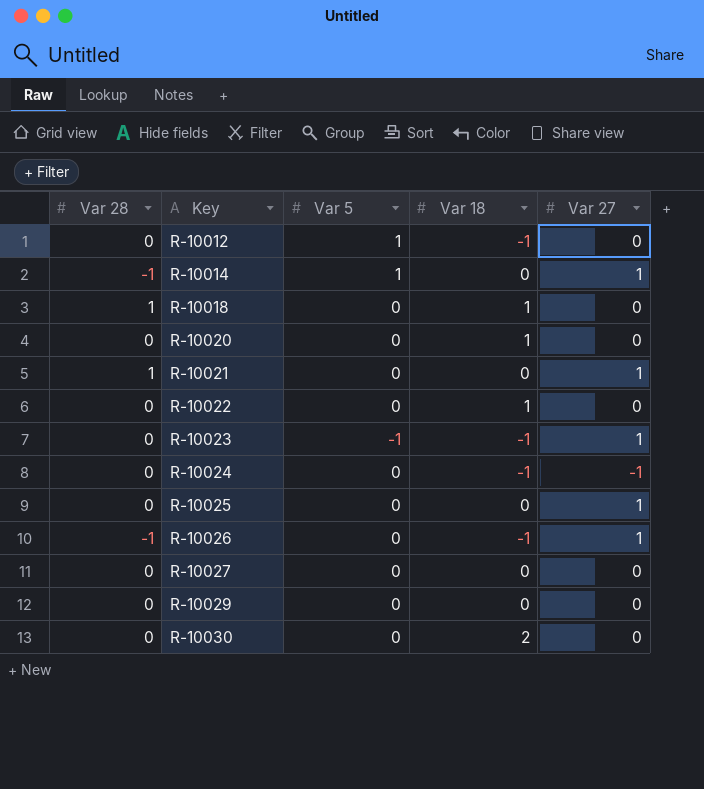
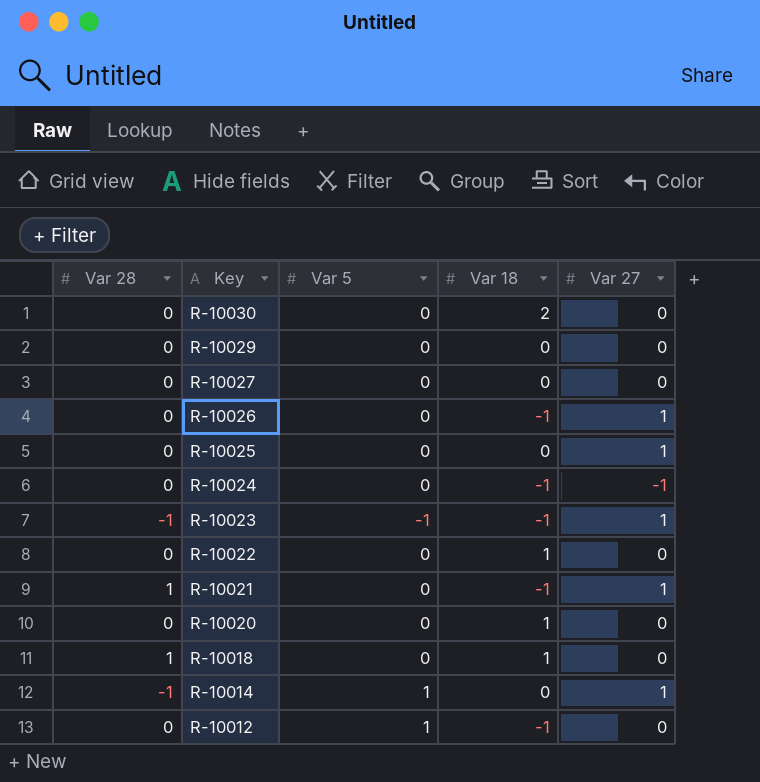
row order: Key ascending -> Key descending
R-10026 | Var 28: -1 -> 0
R-10023 | Var 28: 0 -> -1
R-10021 | Var 18: 0 -> -1

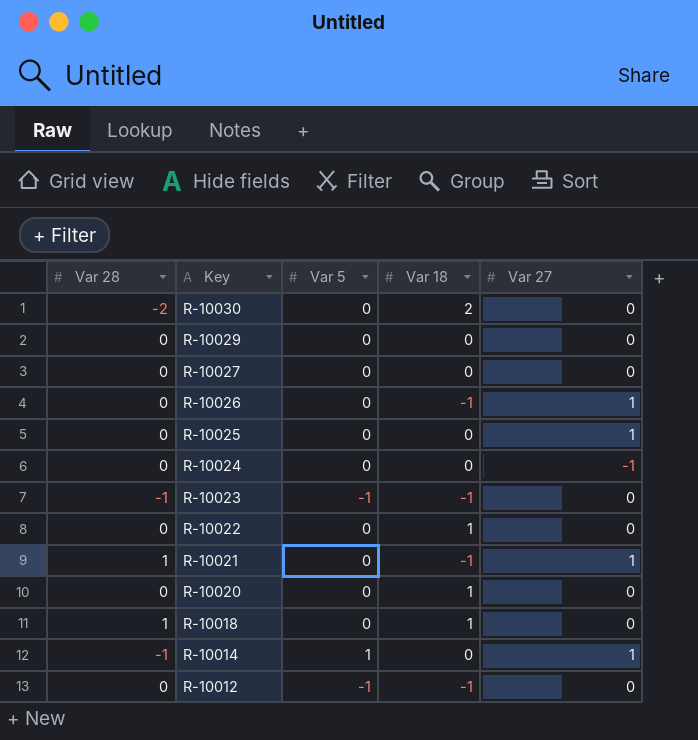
R-10030 | Var 28: 0 -> -2
R-10024 | Var 18: -1 -> 0
R-10023 | Var 27: 1 -> 0
R-10012 | Var 5: 1 -> -1

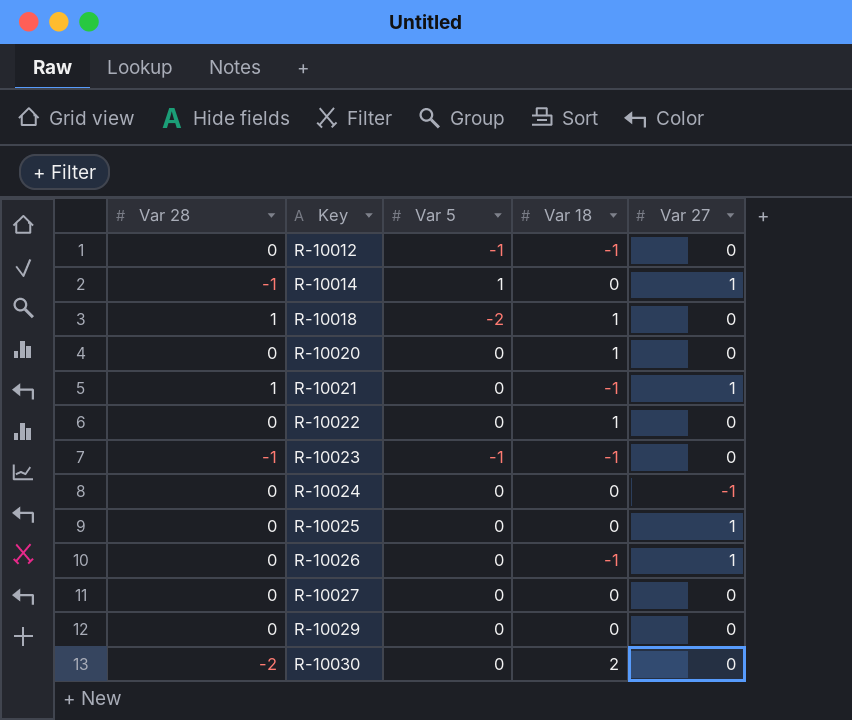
row order: Key descending -> Key ascending
R-10018 | Var 5: 0 -> -2

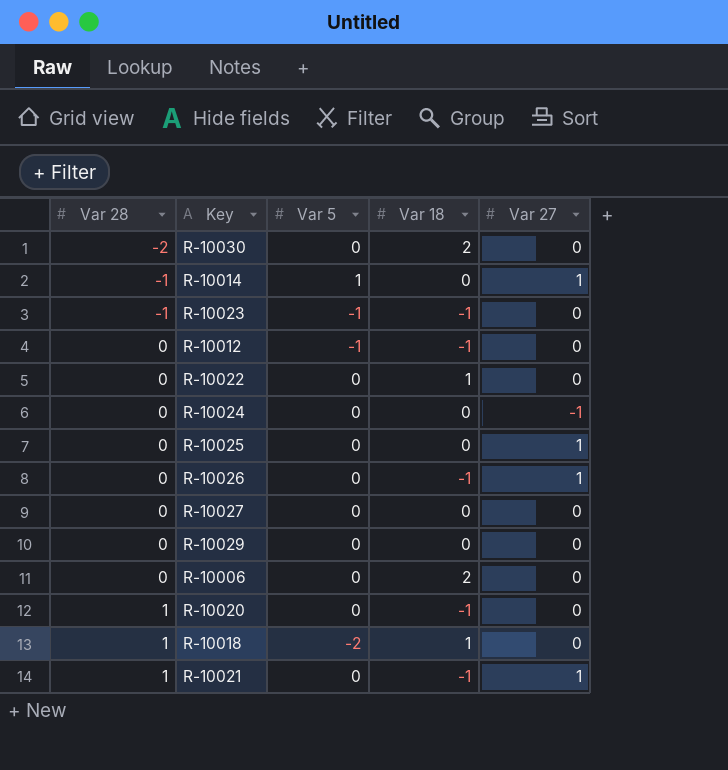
row order: Key ascending -> Var 28 ascending
row R-10006: none -> 0 | 0 | 2 | 0
R-10020 | Var 28: 0 -> 1
R-10020 | Var 18: 1 -> -1

